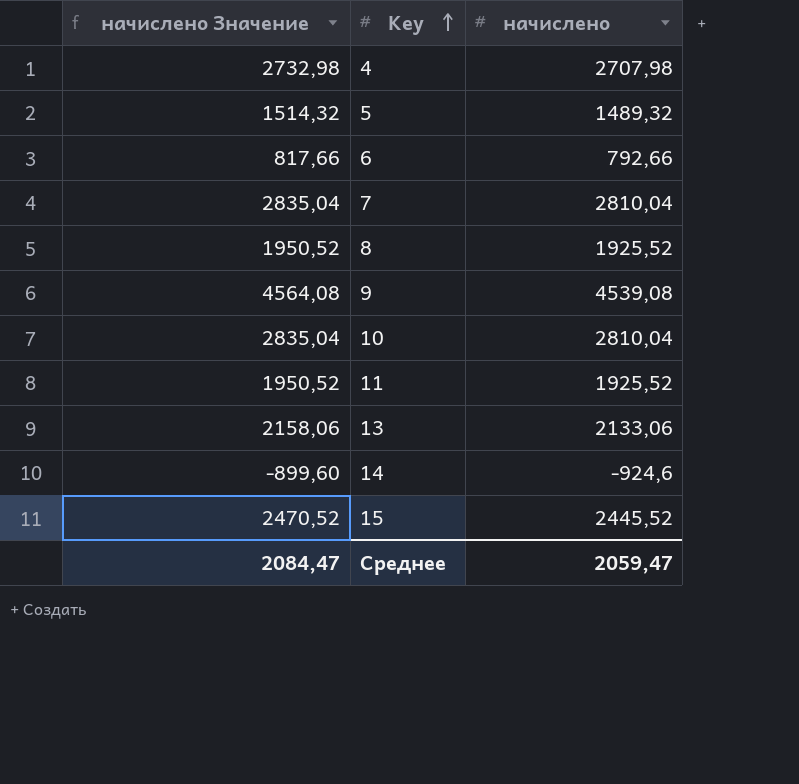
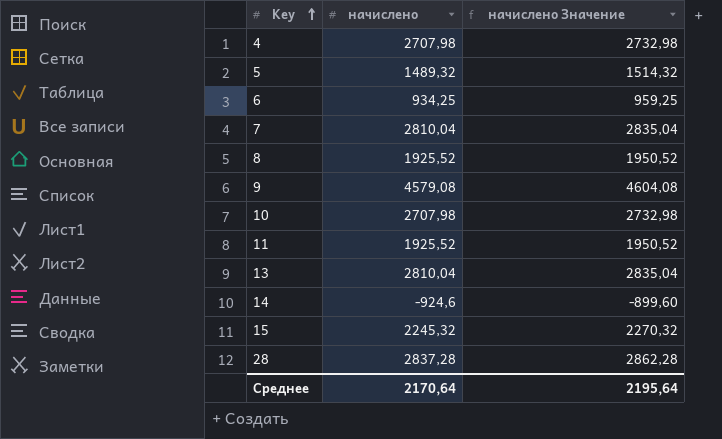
column начислено Значение | position: 1 -> 3
6 | начислено: 792,66 -> 934,25
6 | начислено Значение: 817,66 -> 959,25
9 | начислено: 4539,08 -> 4579,08
9 | начислено Значение: 4564,08 -> 4604,08
10 | начислено: 2810,04 -> 2707,98
10 | начислено Значение: 2835,04 -> 2732,98
13 | начислено: 2133,06 -> 2810,04
13 | начислено Значение: 2158,06 -> 2835,04
15 | начислено: 2445,52 -> 2245,32
15 | начислено Значение: 2470,52 -> 2270,32
row 28: none -> 2837,28 | 2862,28
Среднее | начислено: 2059,47 -> 2170,64
Среднее | начислено Значение: 2084,47 -> 2195,64

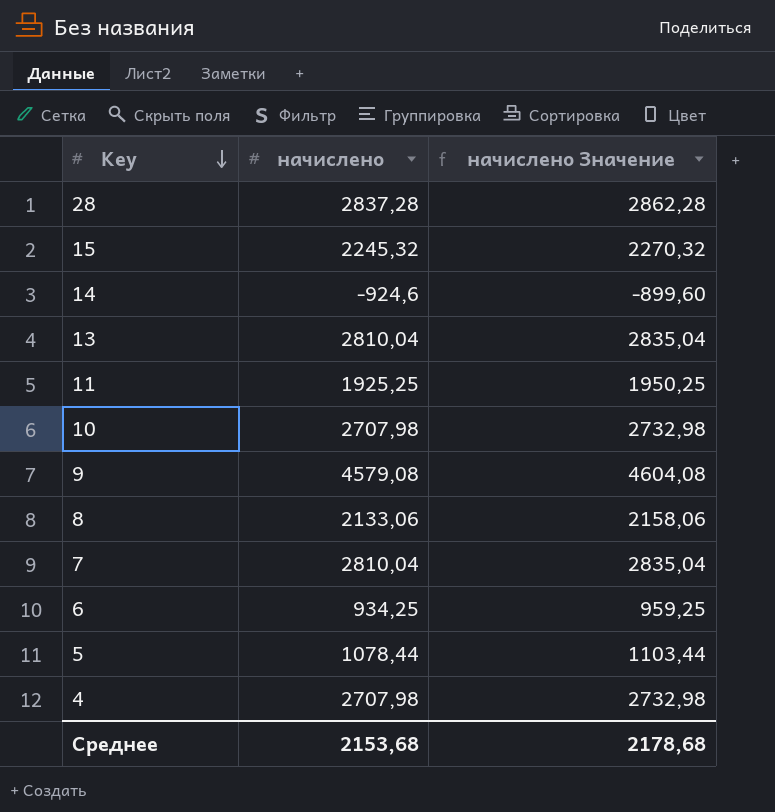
row order: Key ascending -> Key descending
11 | начислено: 1925,52 -> 1925,25
11 | начислено Значение: 1950,52 -> 1950,25
8 | начислено: 1925,52 -> 2133,06
8 | начислено Значение: 1950,52 -> 2158,06
5 | начислено: 1489,32 -> 1078,44
5 | начислено Значение: 1514,32 -> 1103,44
Среднее | начислено: 2170,64 -> 2153,68
Среднее | начислено Значение: 2195,64 -> 2178,68

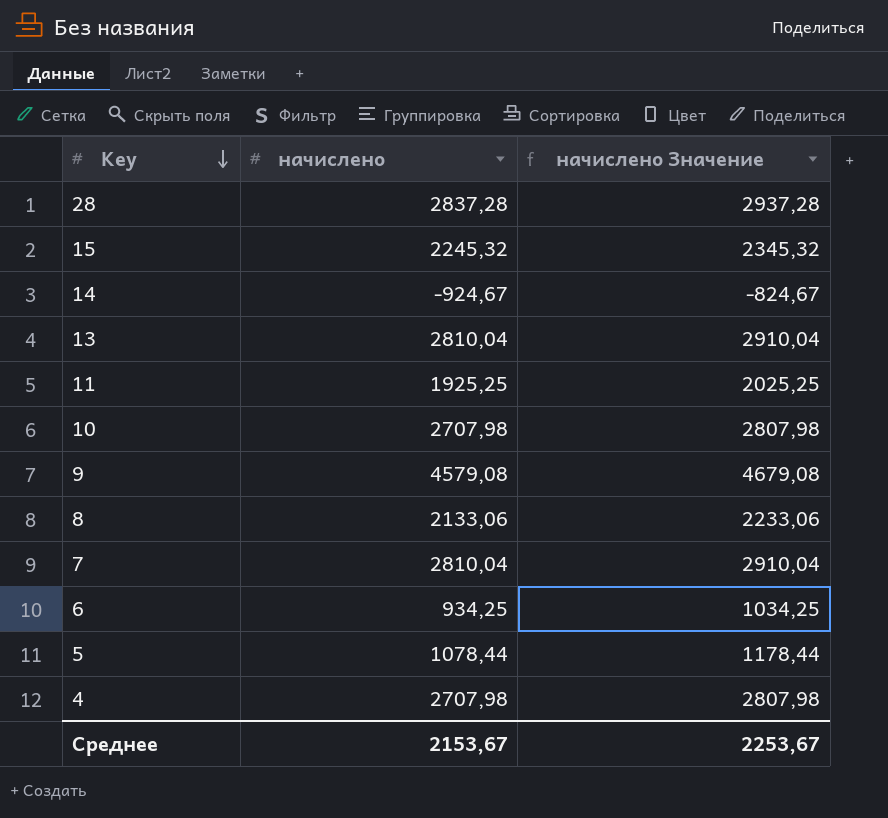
column начислено Значение | formula: [начислено] + 25 -> [начислено] + 100
14 | начислено: -924,6 -> -924,67
Среднее | начислено: 2153,68 -> 2153,67
Среднее | начислено Значение: 2178,68 -> 2253,67

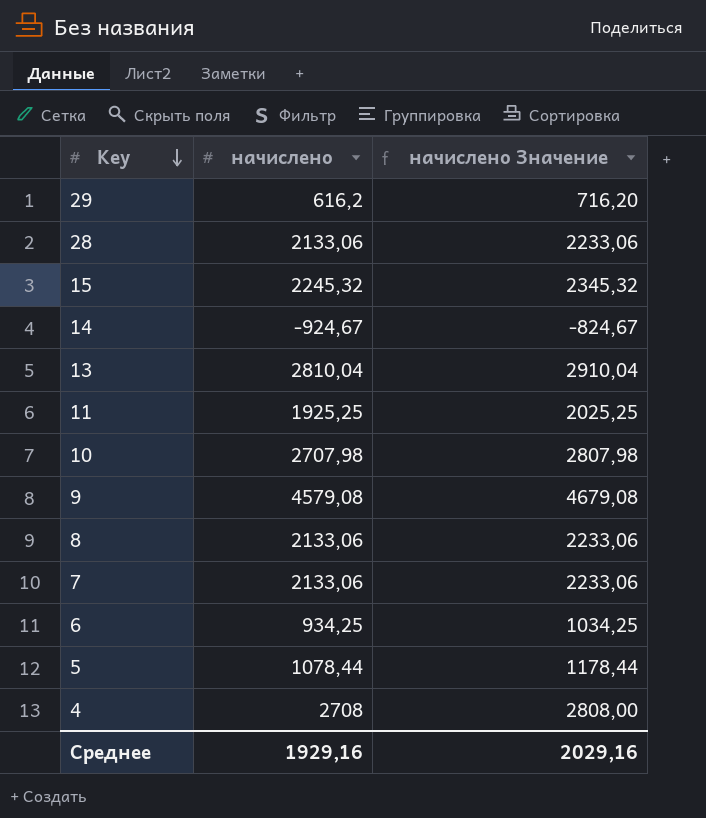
row 29: none -> 616,2 | 716,20
28 | начислено: 2837,28 -> 2133,06
28 | начислено Значение: 2937,28 -> 2233,06
7 | начислено: 2810,04 -> 2133,06
7 | начислено Значение: 2910,04 -> 2233,06
4 | начислено: 2707,98 -> 2708
4 | начислено Значение: 2807,98 -> 2808,00
Среднее | начислено: 2153,67 -> 1929,16
Среднее | начислено Значение: 2253,67 -> 2029,16

